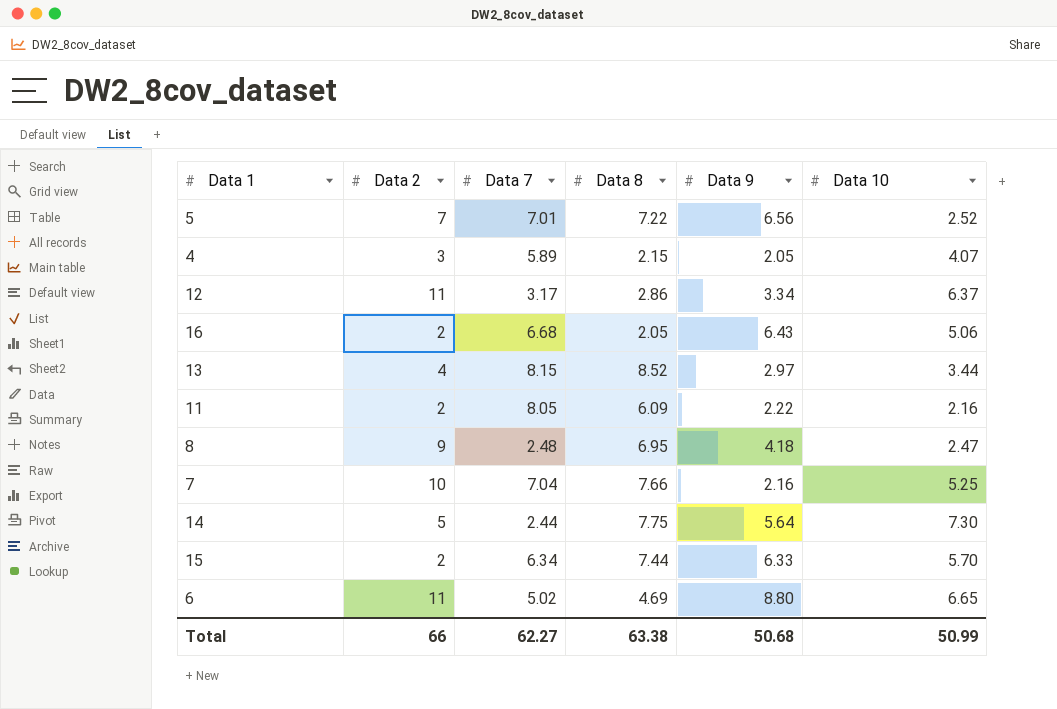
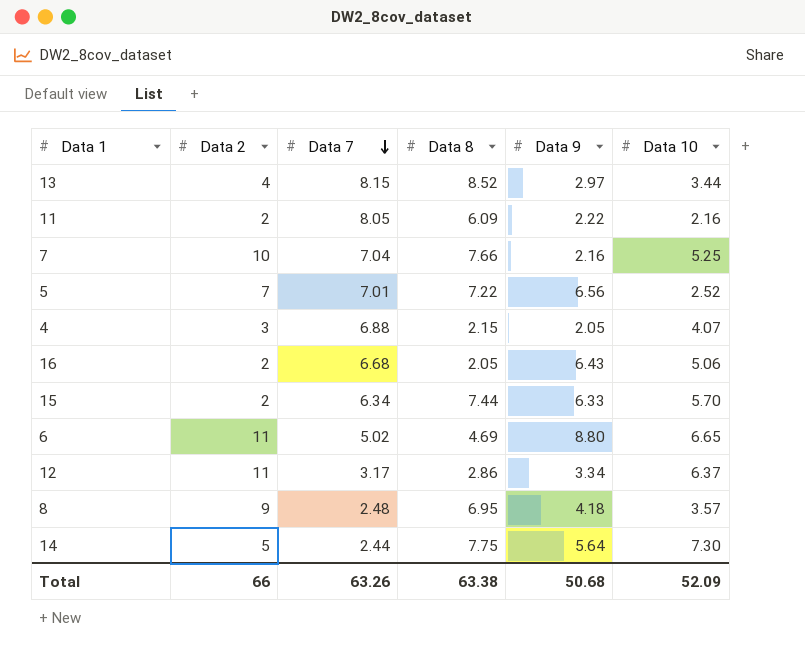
row order: none -> Data 7 descending
4 | Data 7: 5.89 -> 6.88
8 | Data 10: 2.47 -> 3.57
Total | Data 7: 62.27 -> 63.26
Total | Data 10: 50.99 -> 52.09

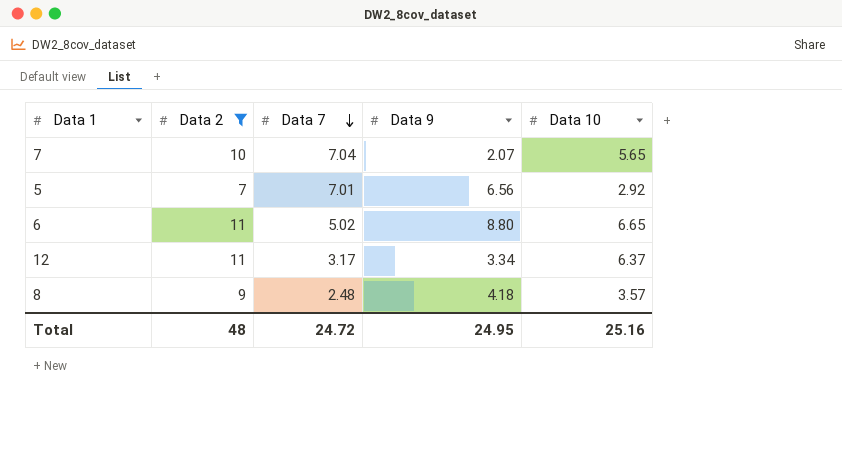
filter: none -> Data 2 >= 7
column Data 8 | position: 4 -> none
7 | Data 9: 2.16 -> 2.07
7 | Data 10: 5.25 -> 5.65
5 | Data 10: 2.52 -> 2.92
Total | Data 2: 66 -> 48
Total | Data 7: 63.26 -> 24.72
Total | Data 9: 50.68 -> 24.95
Total | Data 10: 52.09 -> 25.16

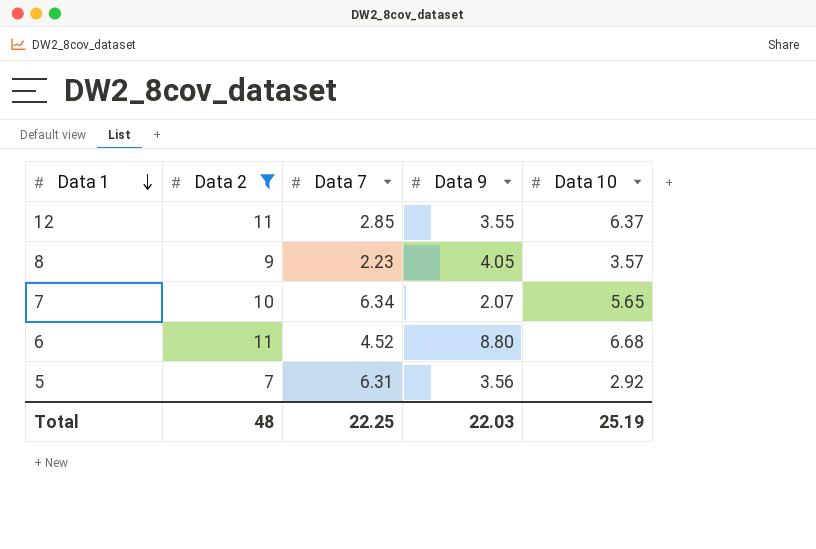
row order: Data 7 descending -> Data 1 descending
12 | Data 7: 3.17 -> 2.85
12 | Data 9: 3.34 -> 3.55
8 | Data 7: 2.48 -> 2.23
8 | Data 9: 4.18 -> 4.05
7 | Data 7: 7.04 -> 6.34
6 | Data 7: 5.02 -> 4.52
6 | Data 10: 6.65 -> 6.68
5 | Data 7: 7.01 -> 6.31
5 | Data 9: 6.56 -> 3.56
Total | Data 7: 24.72 -> 22.25
Total | Data 9: 24.95 -> 22.03
Total | Data 10: 25.16 -> 25.19

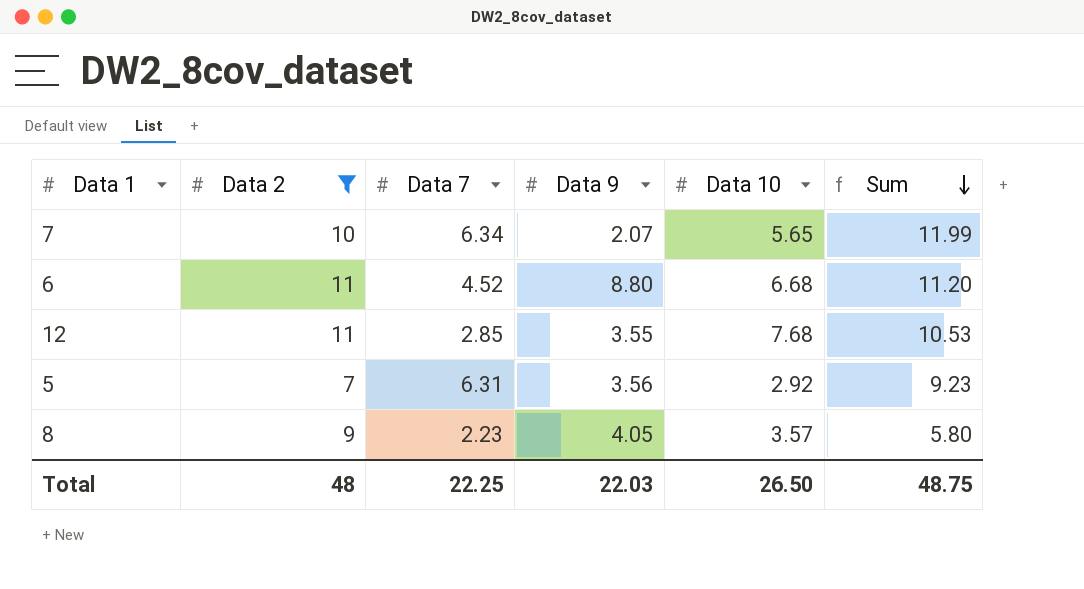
row order: Data 1 descending -> Sum descending
column Sum | formula: none -> [Data 7] + [Data 10]
12 | Data 10: 6.37 -> 7.68
Total | Data 10: 25.19 -> 26.50

